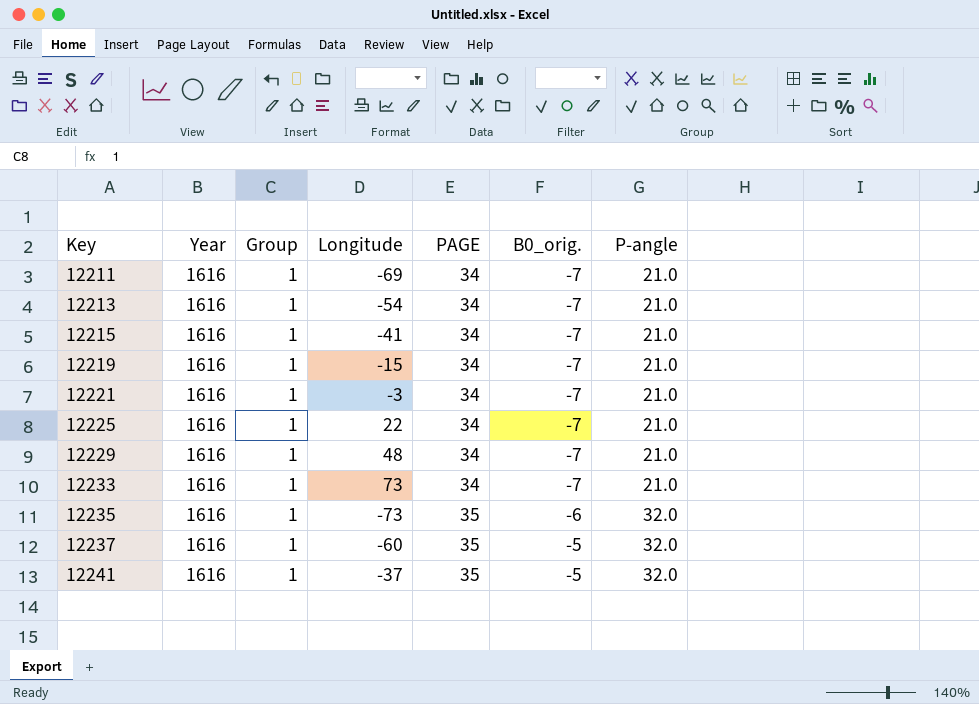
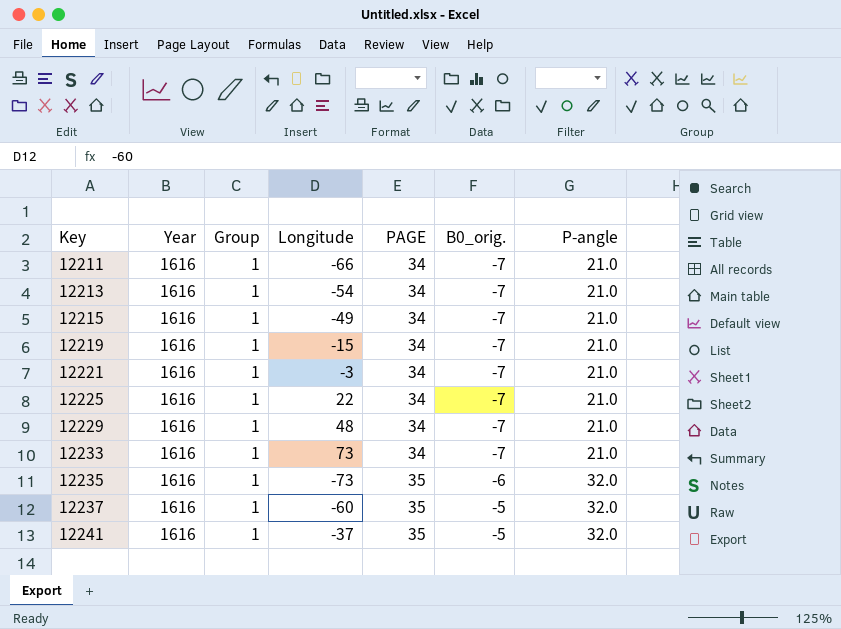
12211 | Longitude: -69 -> -66
12215 | Longitude: -41 -> -49

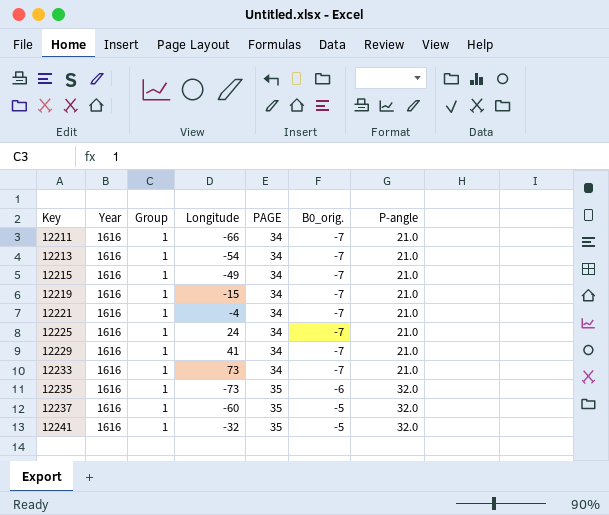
12221 | Longitude: -3 -> -4
12225 | Longitude: 22 -> 24
12229 | Longitude: 48 -> 41
12241 | Longitude: -37 -> -32

